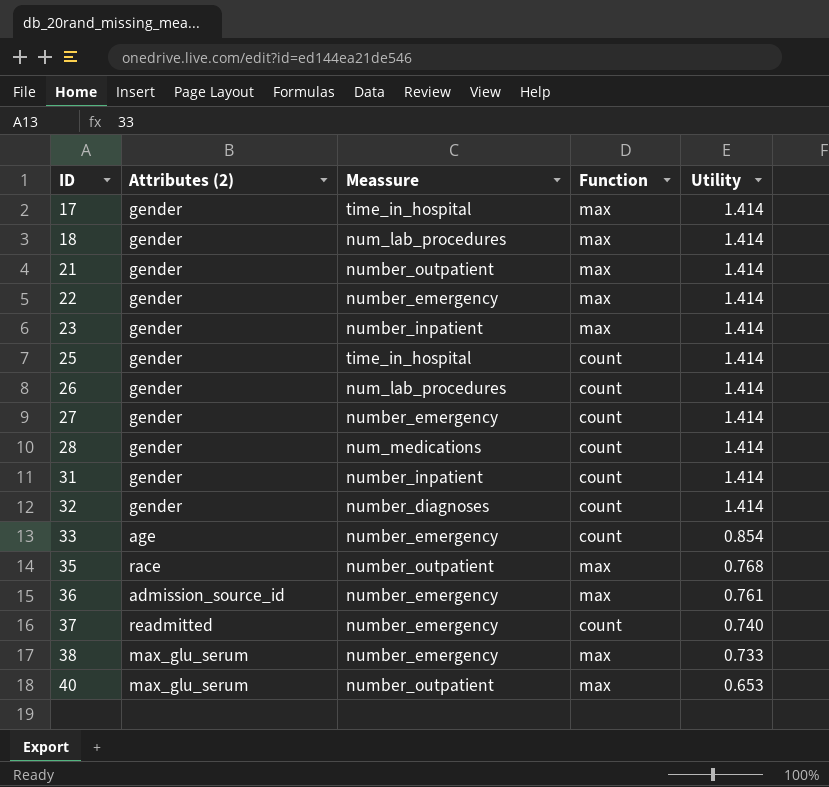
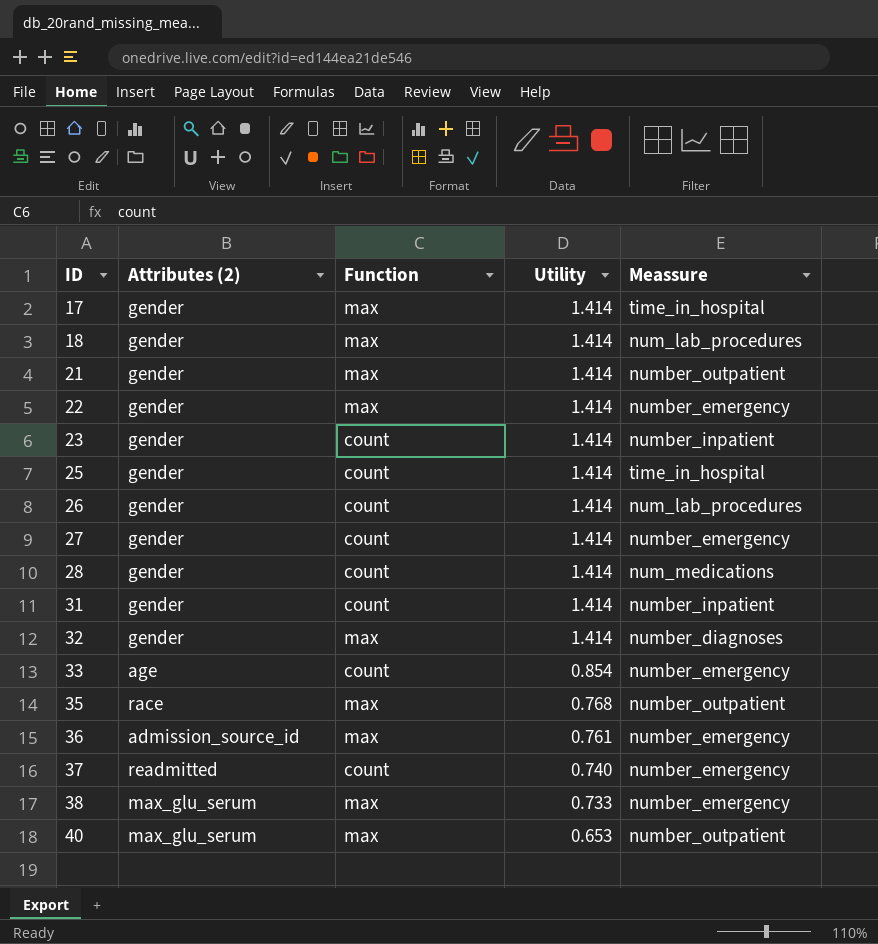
column Meassure | position: 3 -> 5
23 | Function: max -> count
32 | Function: count -> max

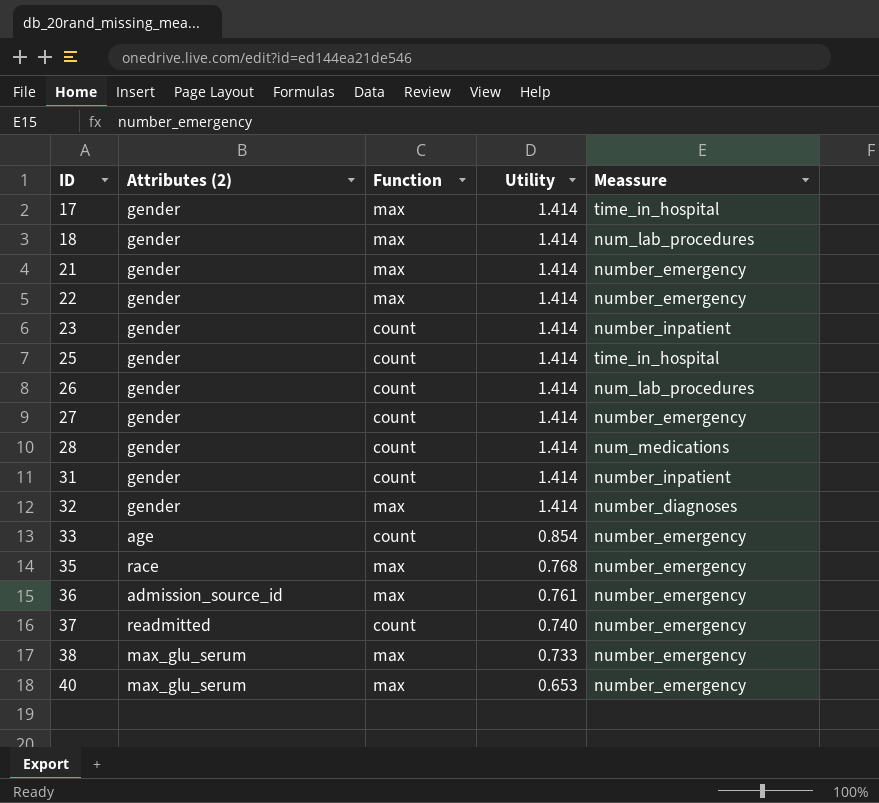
21 | Meassure: number_outpatient -> number_emergency
35 | Meassure: number_outpatient -> number_emergency
40 | Meassure: number_outpatient -> number_emergency

